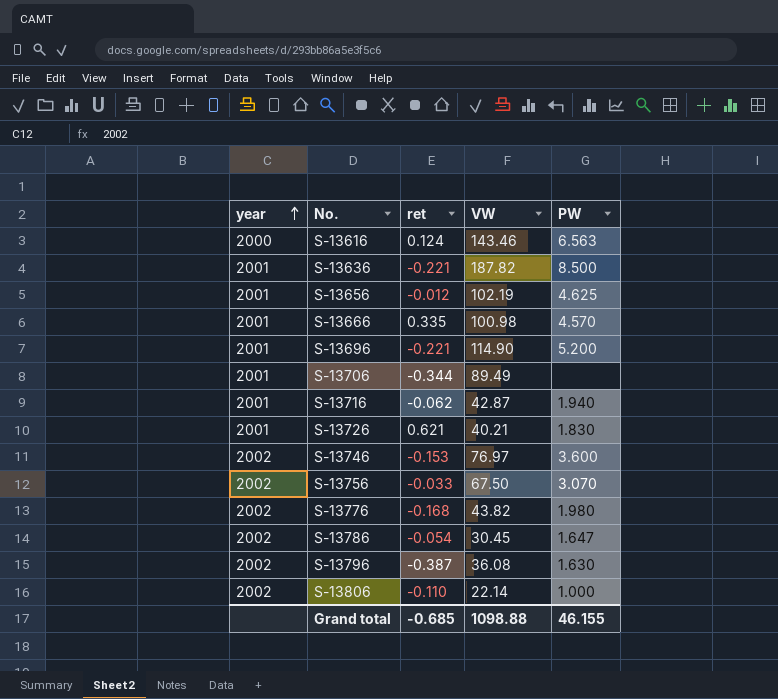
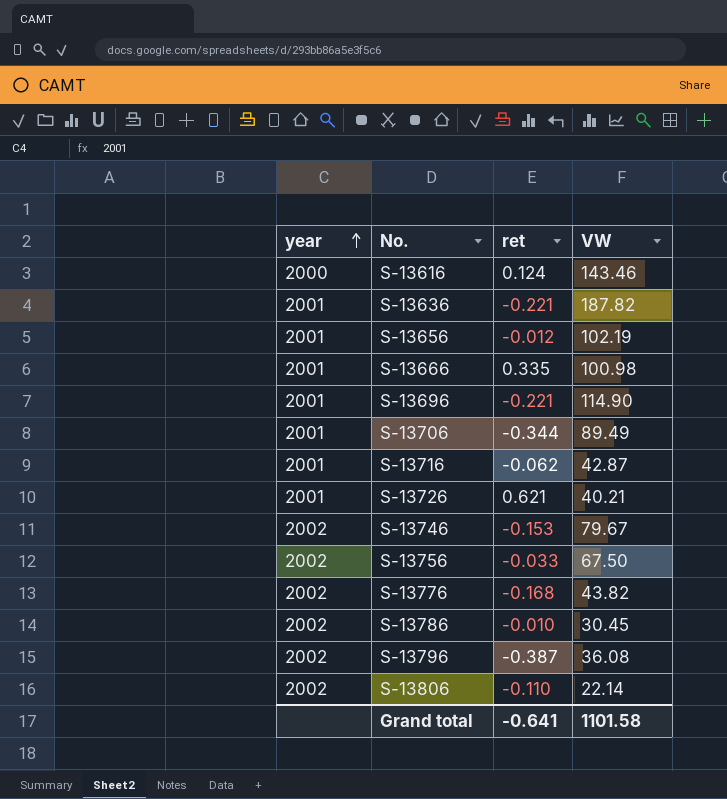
column PW | position: 5 -> none
S-13746 | VW: 76.97 -> 79.67
S-13786 | ret: -0.054 -> -0.010
Grand total | ret: -0.685 -> -0.641
Grand total | VW: 1098.88 -> 1101.58

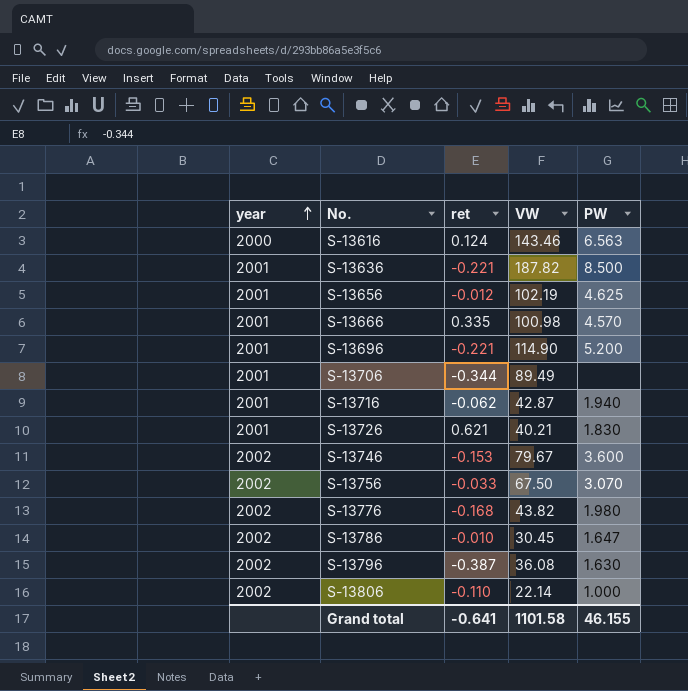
column PW | position: none -> 5

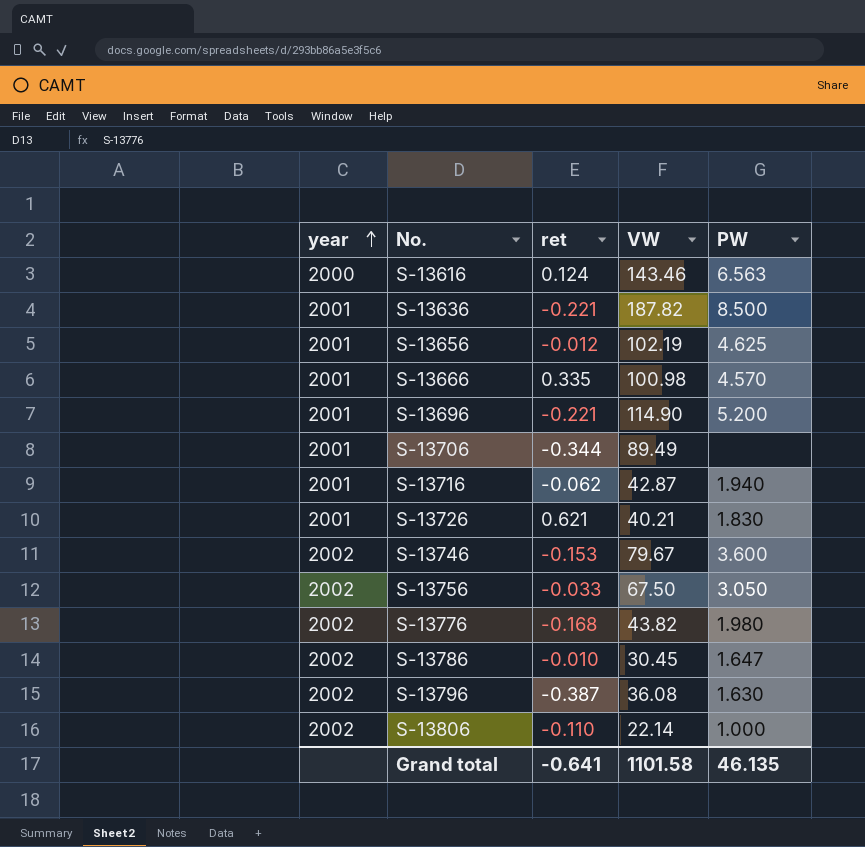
S-13756 | PW: 3.070 -> 3.050
Grand total | PW: 46.155 -> 46.135

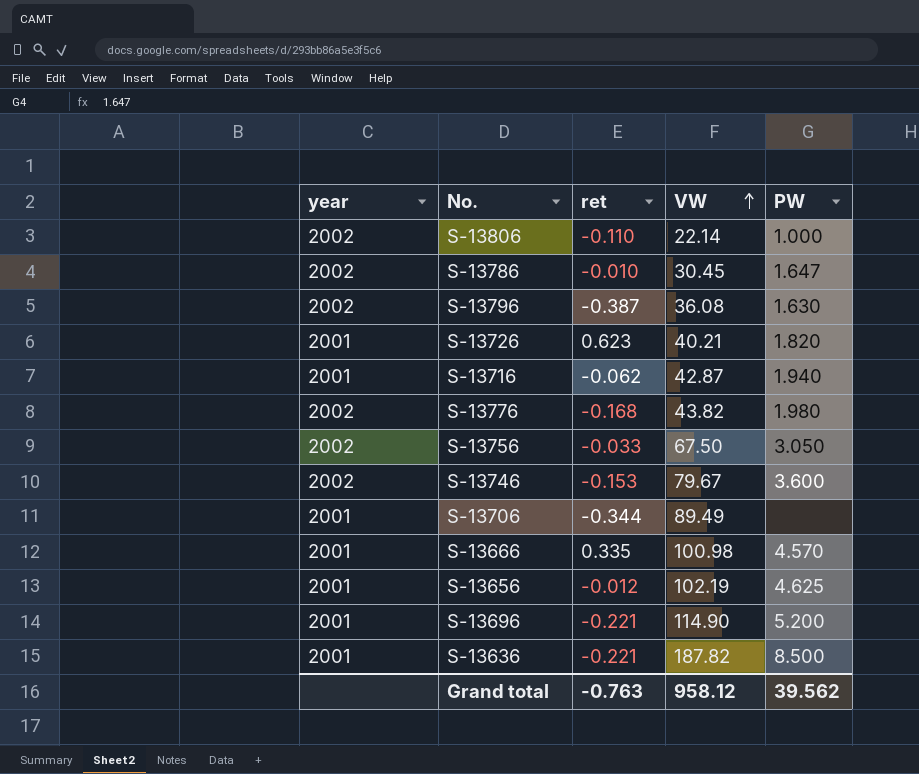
row order: year ascending -> VW ascending
row S-13616: 2000 | 0.124 | 143.46 | 6.563 -> none
S-13726 | ret: 0.621 -> 0.623
S-13726 | PW: 1.830 -> 1.820
Grand total | ret: -0.641 -> -0.763
Grand total | VW: 1101.58 -> 958.12
Grand total | PW: 46.135 -> 39.562

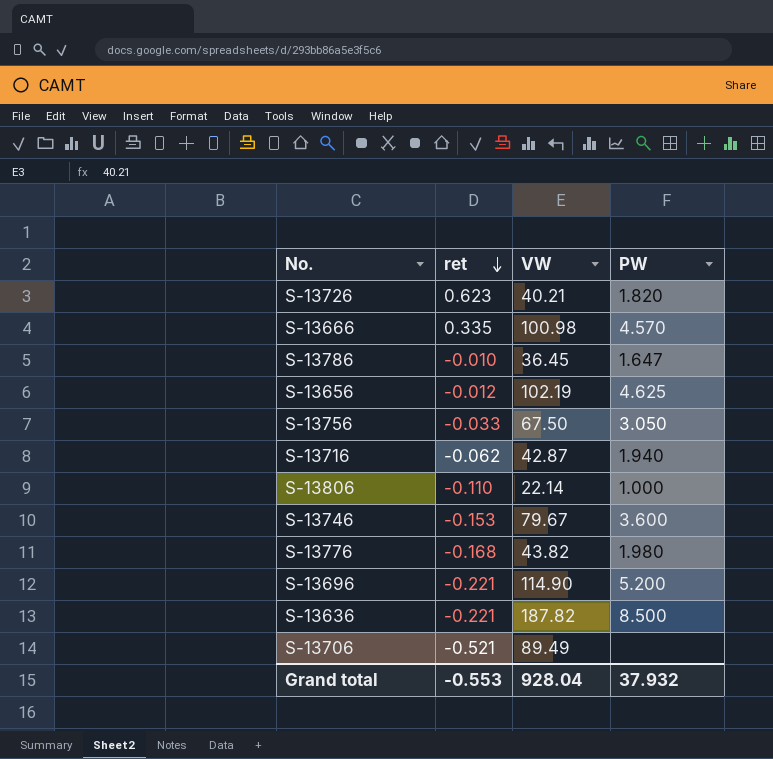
row order: VW ascending -> ret descending
column year | position: 1 -> none
row S-13796: 2002 | -0.387 | 36.08 | 1.630 -> none
S-13786 | VW: 30.45 -> 36.45
S-13706 | ret: -0.344 -> -0.521
Grand total | ret: -0.763 -> -0.553
Grand total | VW: 958.12 -> 928.04
Grand total | PW: 39.562 -> 37.932

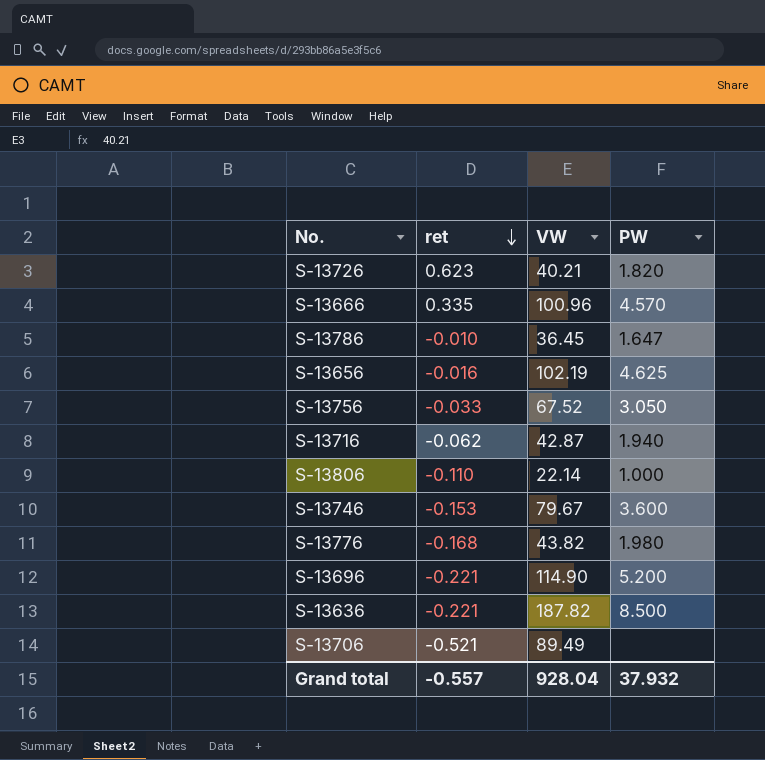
S-13666 | VW: 100.98 -> 100.96
S-13656 | ret: -0.012 -> -0.016
S-13756 | VW: 67.50 -> 67.52
Grand total | ret: -0.553 -> -0.557

